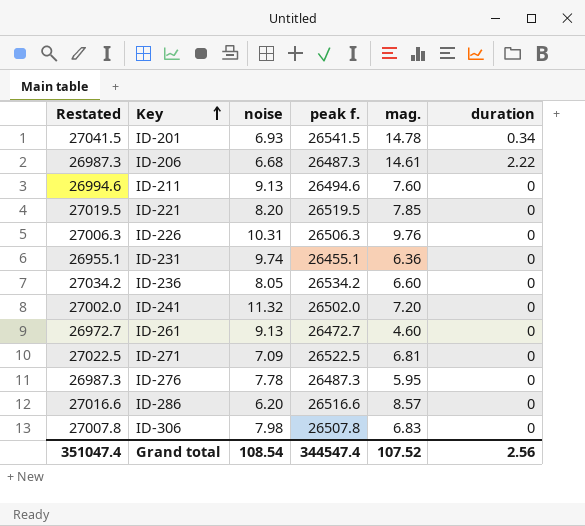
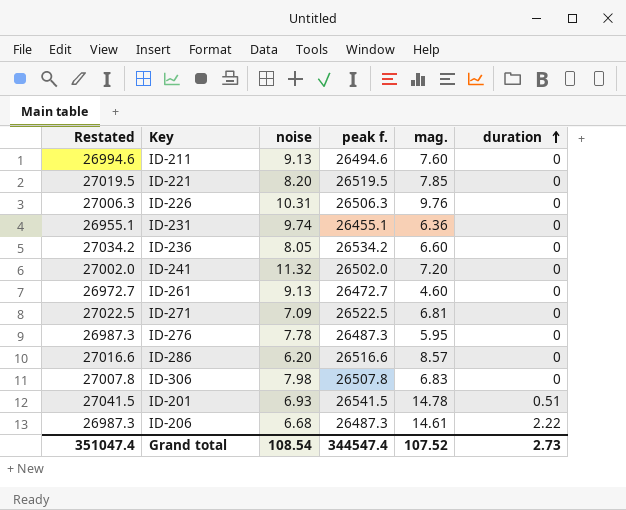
row order: Key ascending -> duration ascending
ID-201 | duration: 0.34 -> 0.51
Grand total | duration: 2.56 -> 2.73

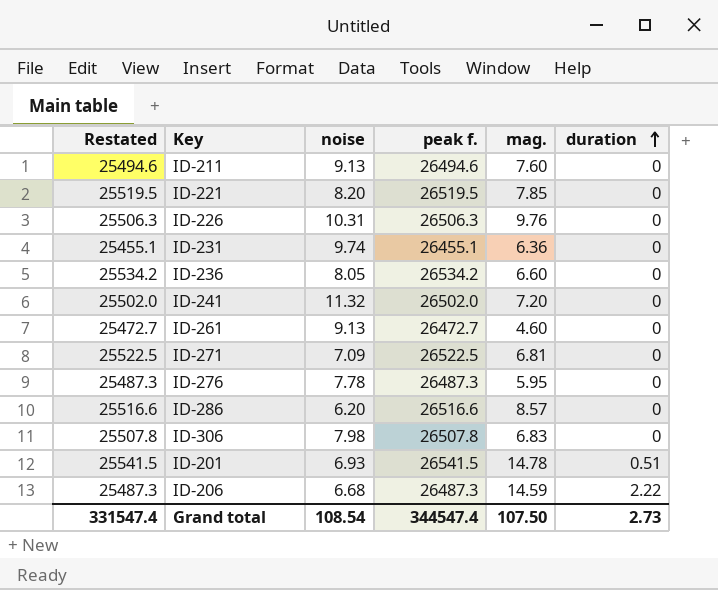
column Restated | formula: [peak f.] + 500 -> [peak f.] - 1000
ID-206 | mag.: 14.61 -> 14.59
Grand total | Restated: 351047.4 -> 331547.4
Grand total | mag.: 107.52 -> 107.50

